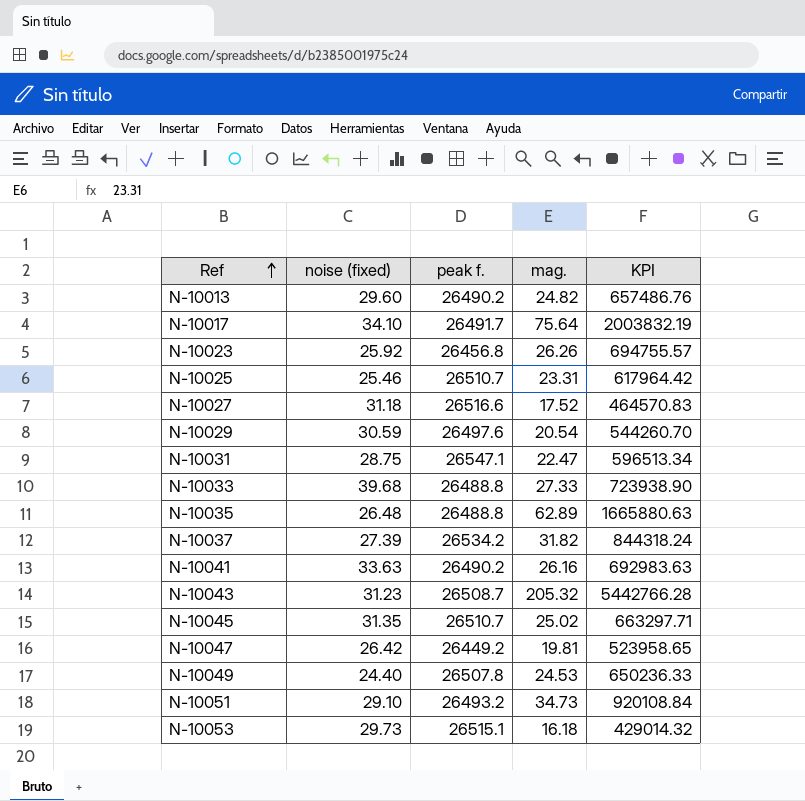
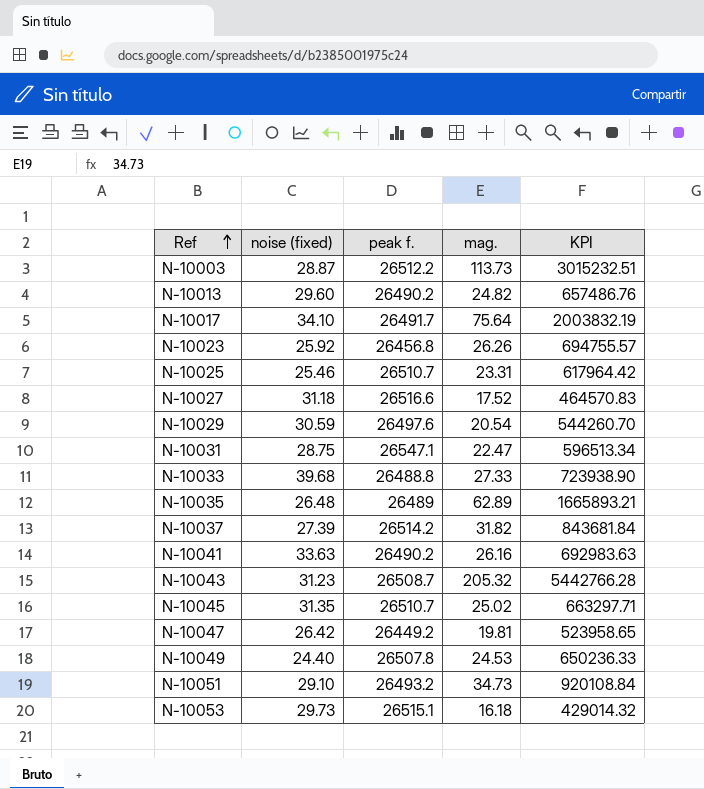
row N-10003: none -> 28.87 | 26512.2 | 113.73 | 3015232.51
N-10035 | peak f.: 26488.8 -> 26489
N-10035 | KPI: 1665880.63 -> 1665893.21
N-10037 | peak f.: 26534.2 -> 26514.2
N-10037 | KPI: 844318.24 -> 843681.84

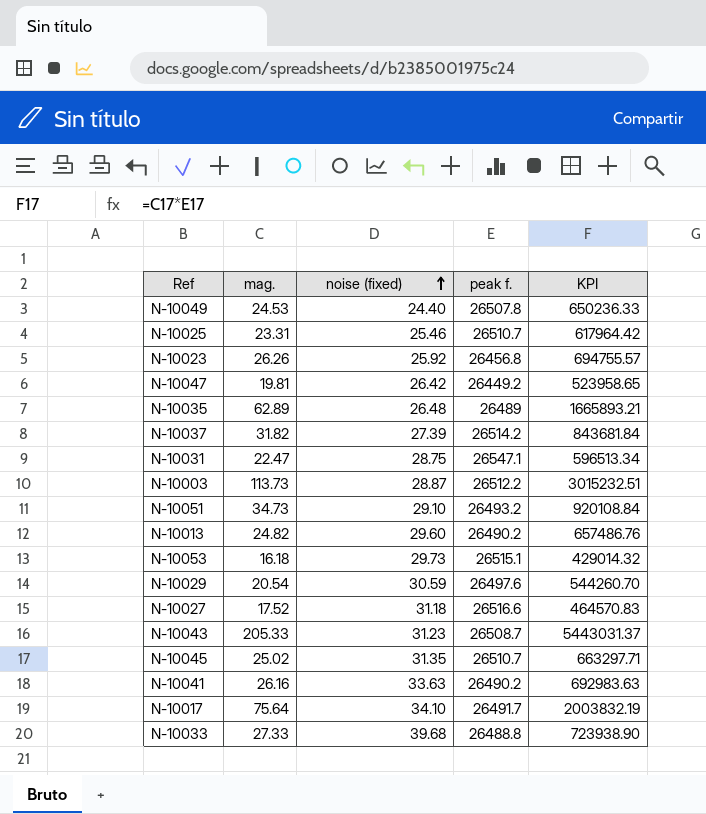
row order: Ref ascending -> noise (fixed) ascending
column mag. | position: 4 -> 2
N-10043 | mag.: 205.32 -> 205.33
N-10043 | KPI: 5442766.28 -> 5443031.37

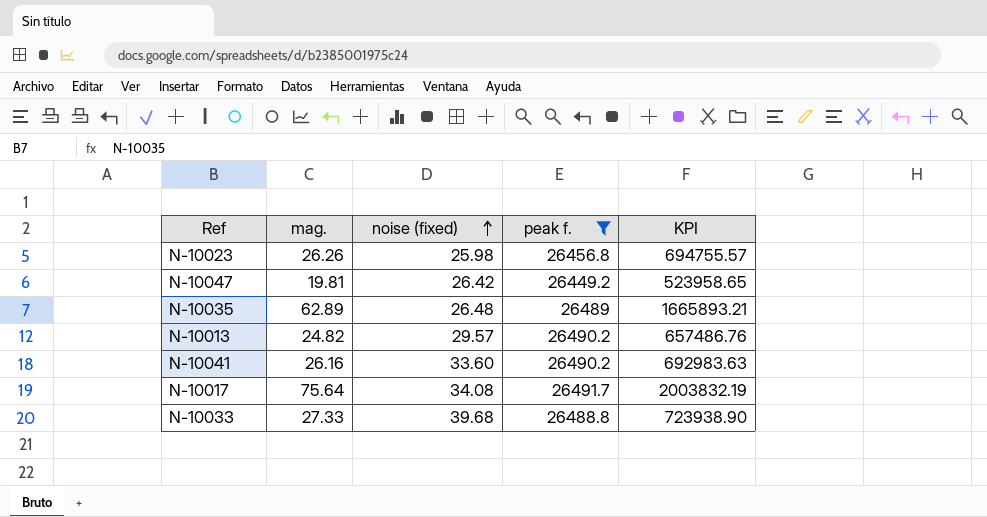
filter: none -> peak f. <= 26491.7
N-10023 | noise (fixed): 25.92 -> 25.98
N-10013 | noise (fixed): 29.60 -> 29.57
N-10041 | noise (fixed): 33.63 -> 33.60
N-10017 | noise (fixed): 34.10 -> 34.08

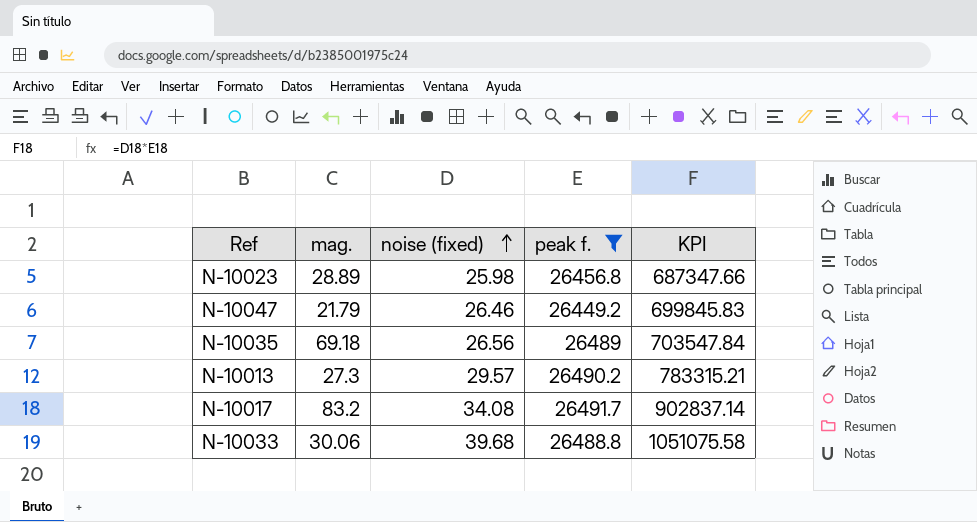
column KPI | formula: [mag.] * [peak f.] -> [noise (fixed)] * [peak f.]
row N-10041: 26.16 | 33.60 | 26490.2 | 692983.63 -> none
N-10023 | mag.: 26.26 -> 28.89
N-10047 | mag.: 19.81 -> 21.79
N-10047 | noise (fixed): 26.42 -> 26.46
N-10035 | mag.: 62.89 -> 69.18
N-10035 | noise (fixed): 26.48 -> 26.56
N-10013 | mag.: 24.82 -> 27.3
N-10017 | mag.: 75.64 -> 83.2
N-10033 | mag.: 27.33 -> 30.06

